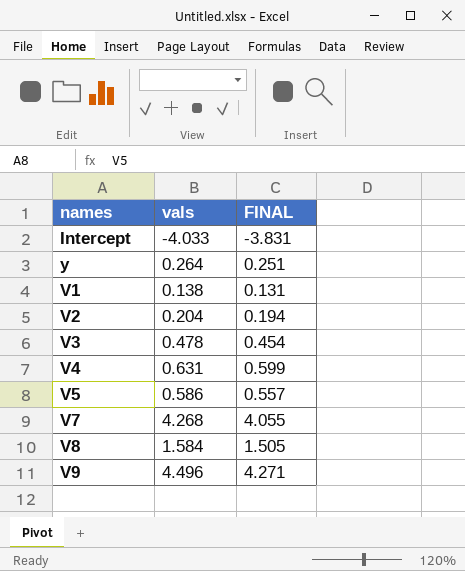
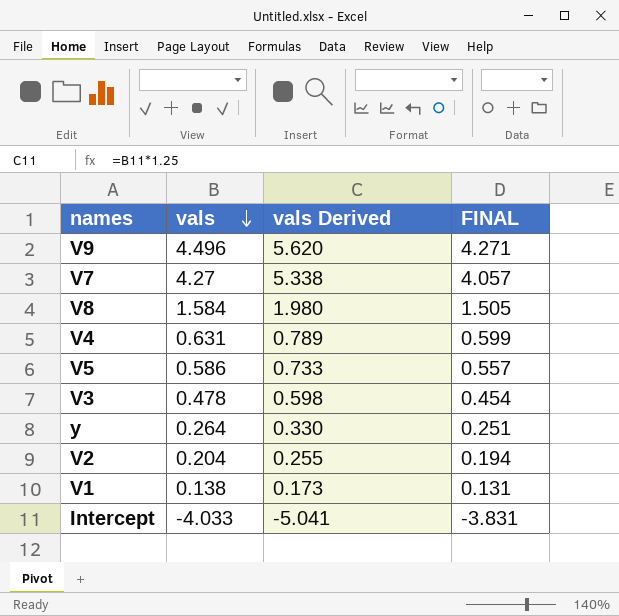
row order: none -> vals descending
column vals Derived | formula: none -> [vals] * 1.25
V7 | vals: 4.268 -> 4.27
V7 | FINAL: 4.055 -> 4.057

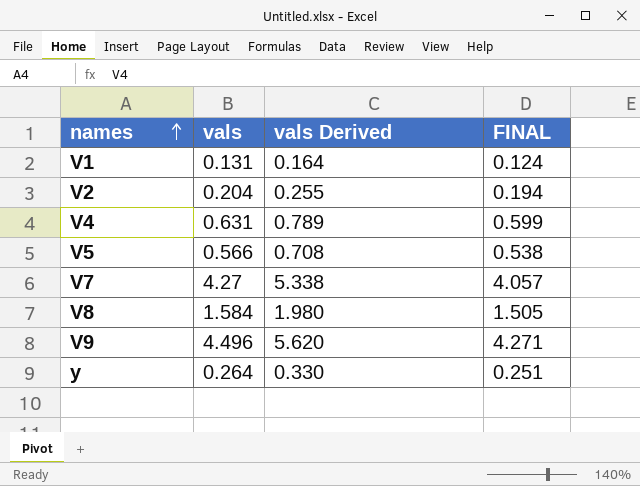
row order: vals descending -> names ascending
row V3: 0.478 | 0.598 | 0.454 -> none
row Intercept: -4.033 | -5.041 | -3.831 -> none
V1 | vals: 0.138 -> 0.131
V1 | vals Derived: 0.173 -> 0.164
V1 | FINAL: 0.131 -> 0.124
V5 | vals: 0.586 -> 0.566
V5 | vals Derived: 0.733 -> 0.708
V5 | FINAL: 0.557 -> 0.538

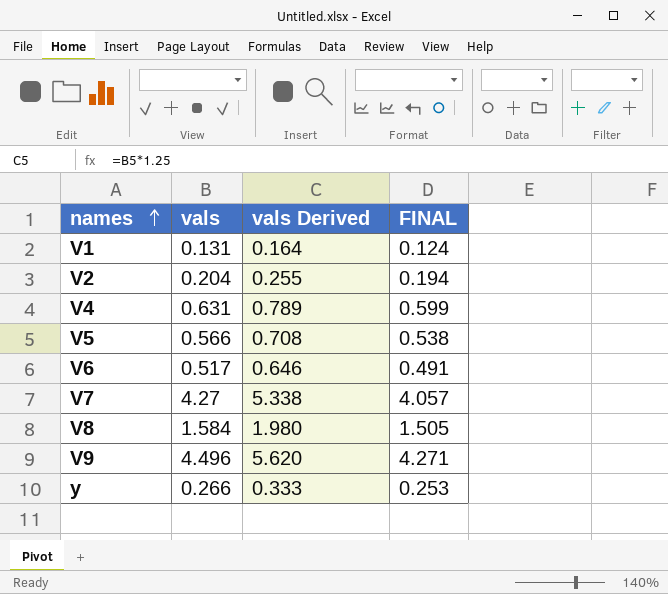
row V6: none -> 0.517 | 0.646 | 0.491
y | vals: 0.264 -> 0.266
y | vals Derived: 0.330 -> 0.333
y | FINAL: 0.251 -> 0.253

